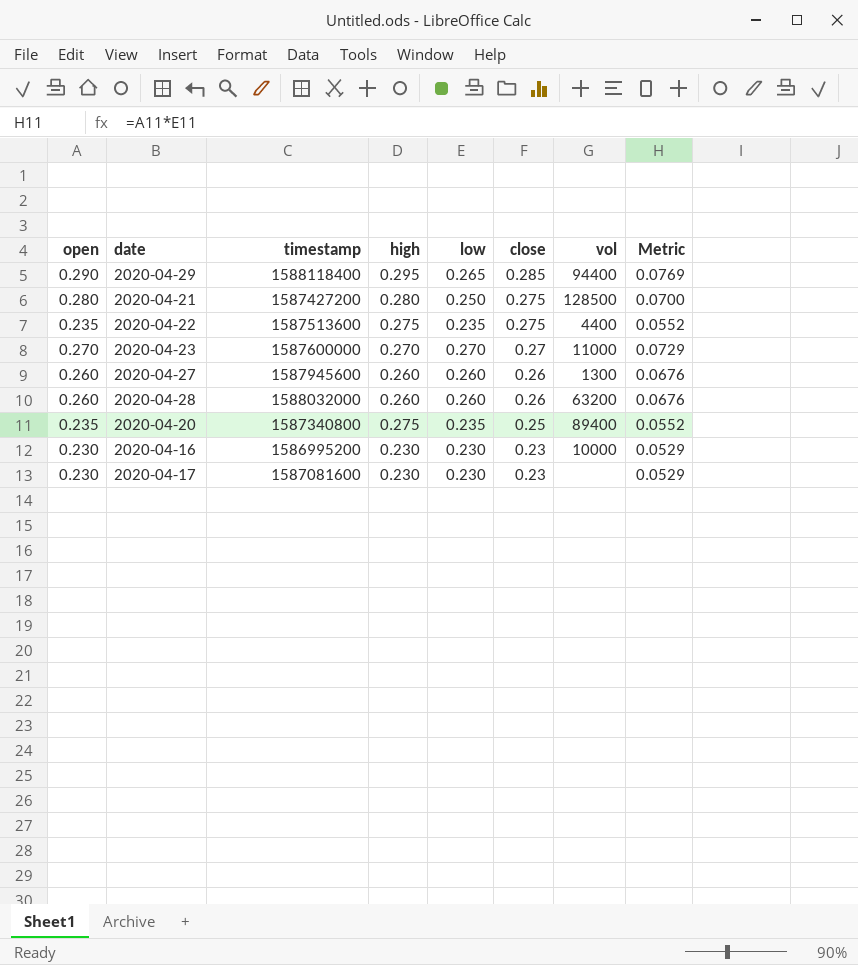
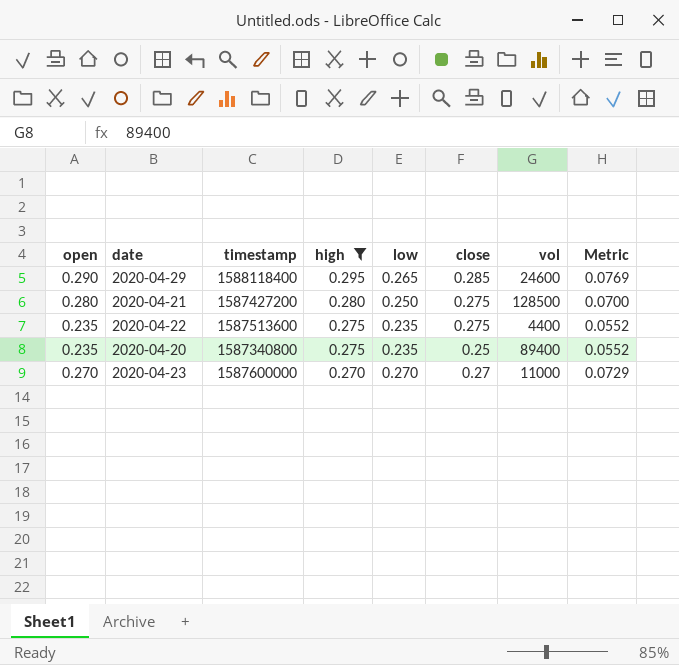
filter: none -> high >= 0.270
row order: close descending -> high descending
2020-04-29 | vol: 94400 -> 24600

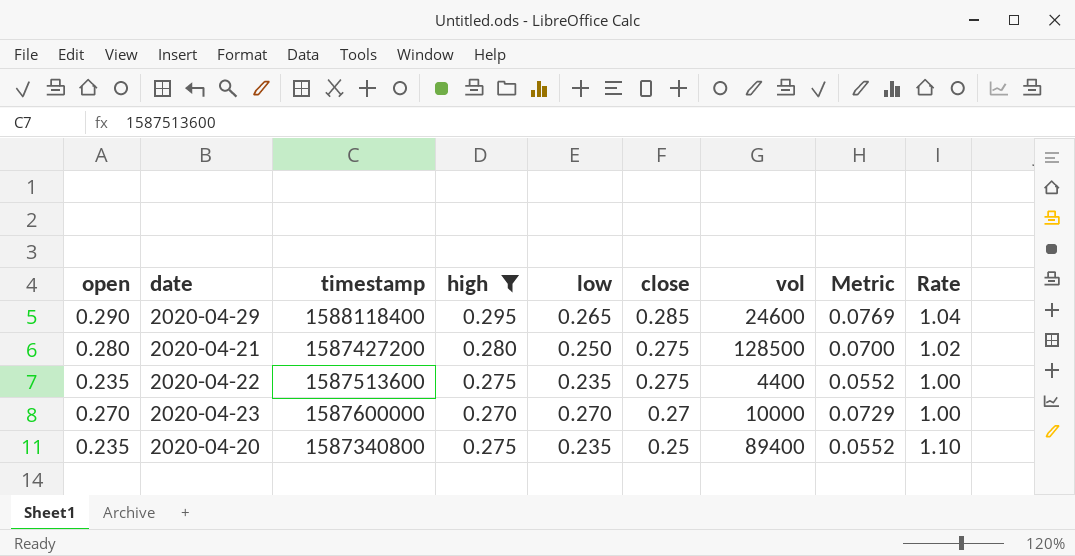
row order: high descending -> close descending
column Rate | formula: none -> [high] / [close]
2020-04-23 | vol: 11000 -> 10000

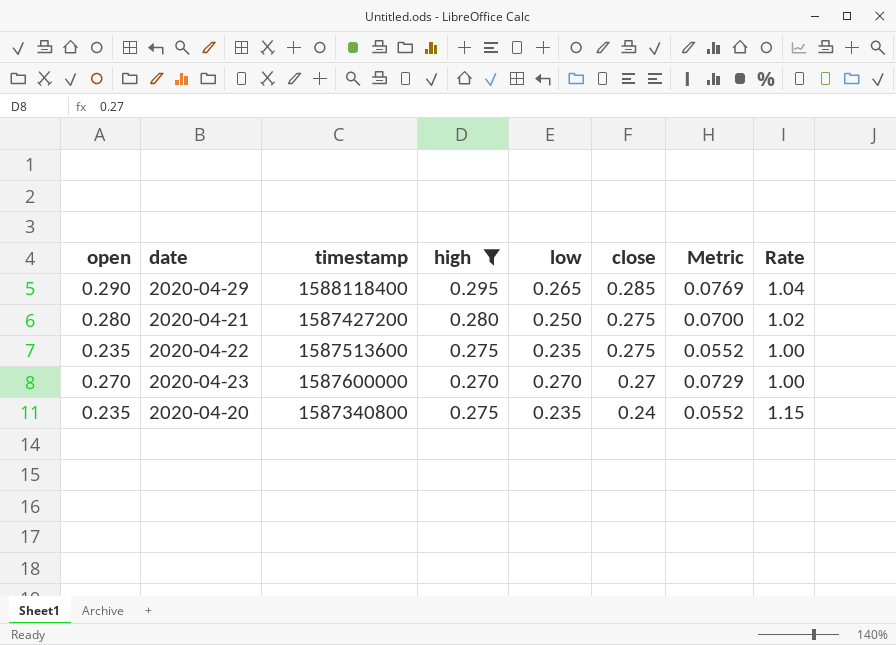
column vol | position: 7 -> none
2020-04-20 | close: 0.25 -> 0.24
2020-04-20 | Rate: 1.10 -> 1.15

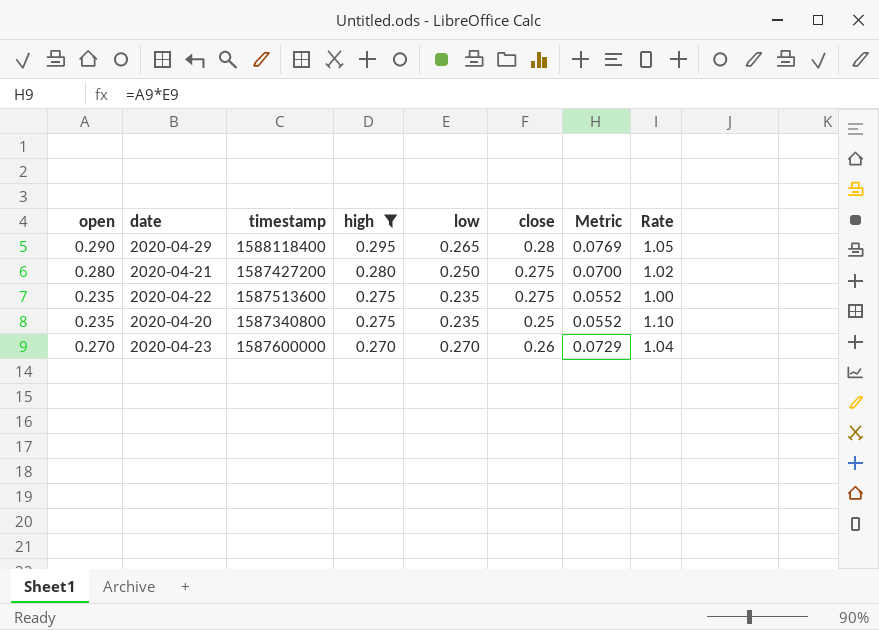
row order: close descending -> high descending
2020-04-29 | close: 0.285 -> 0.28
2020-04-29 | Rate: 1.04 -> 1.05
2020-04-20 | close: 0.24 -> 0.25
2020-04-20 | Rate: 1.15 -> 1.10
2020-04-23 | close: 0.27 -> 0.26
2020-04-23 | Rate: 1.00 -> 1.04

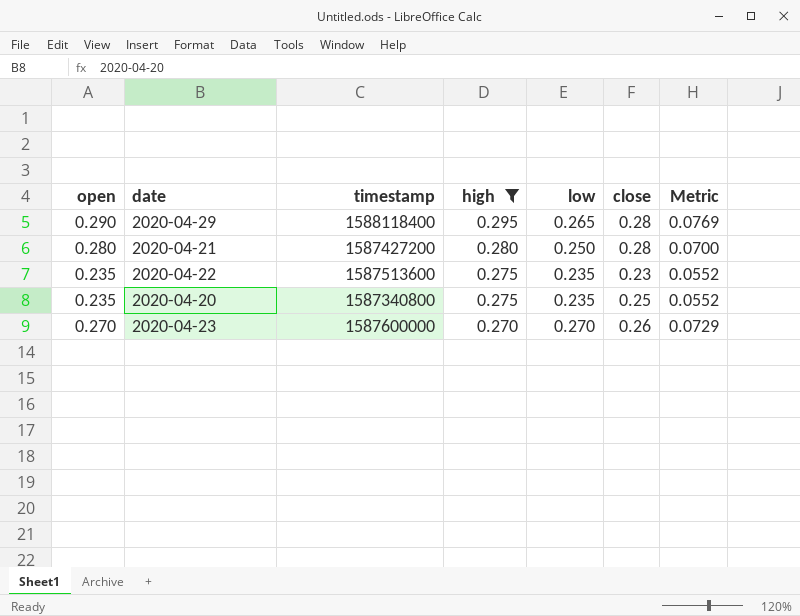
column Rate | formula: [high] / [close] -> none
2020-04-21 | close: 0.275 -> 0.28
2020-04-22 | close: 0.275 -> 0.23

